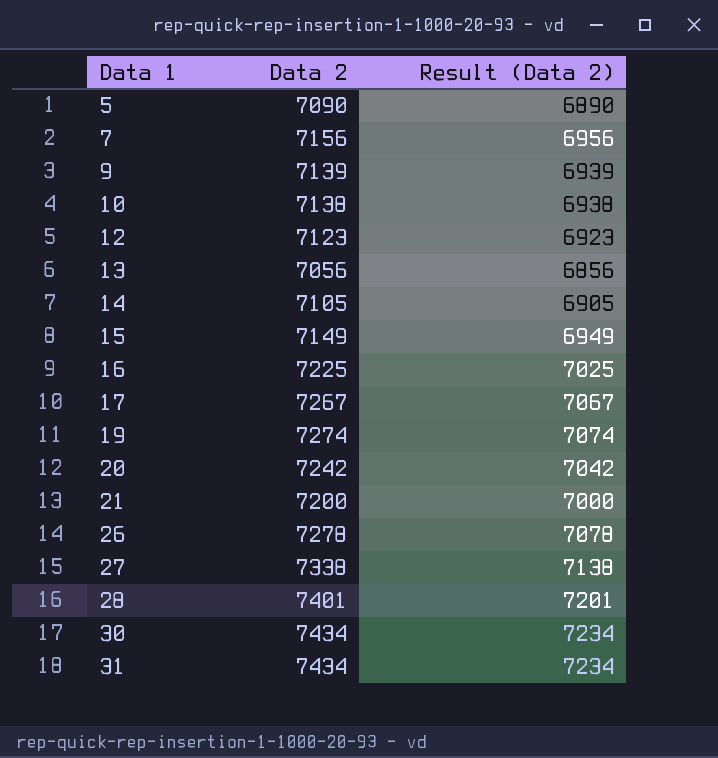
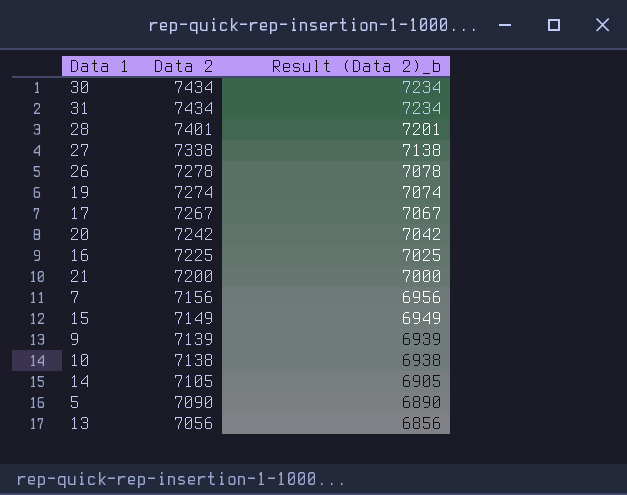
row order: Data 1 ascending -> Data 2 descending
column name: Result (Data 2) -> Result (Data 2)_b
row 12: 7123 | 6923 -> none

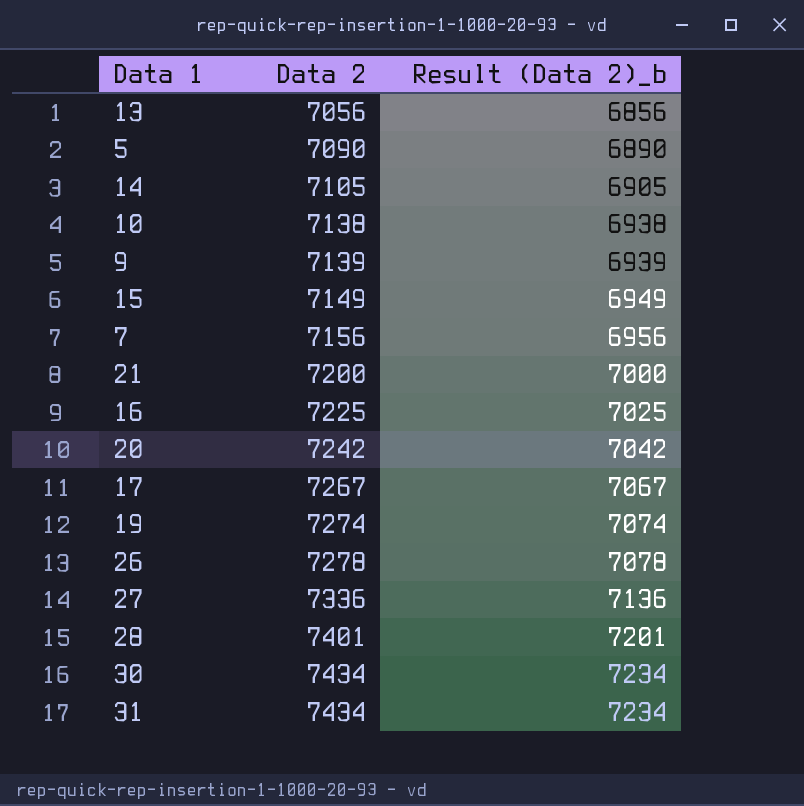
row order: Data 2 descending -> Data 2 ascending
27 | Data 2: 7338 -> 7336
27 | Result (Data 2)_b: 7138 -> 7136

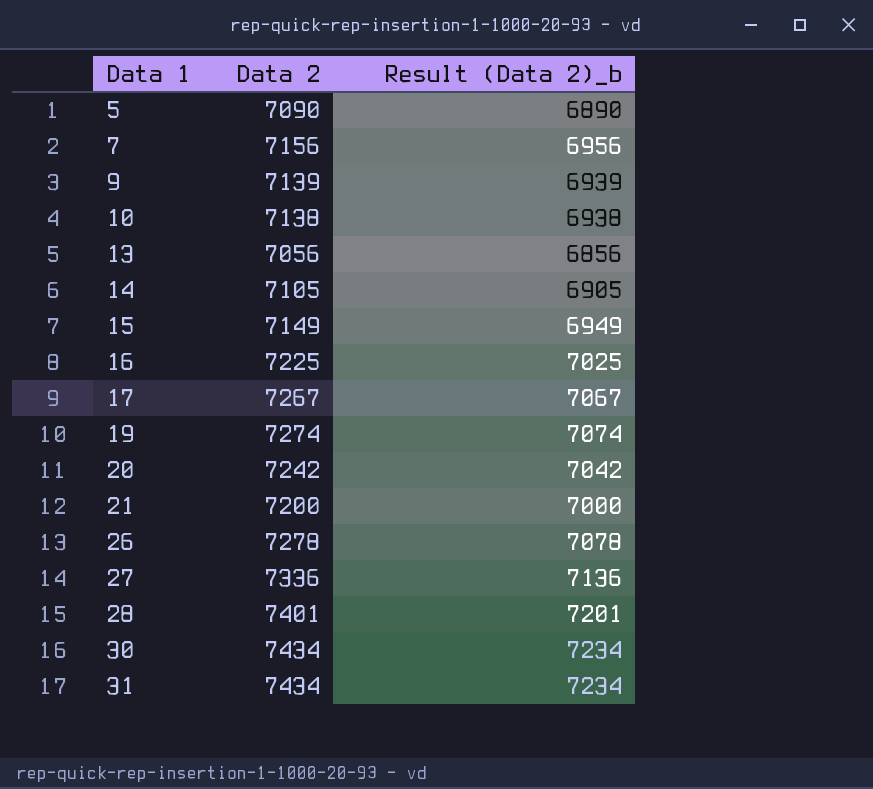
row order: Data 2 ascending -> Data 1 ascending

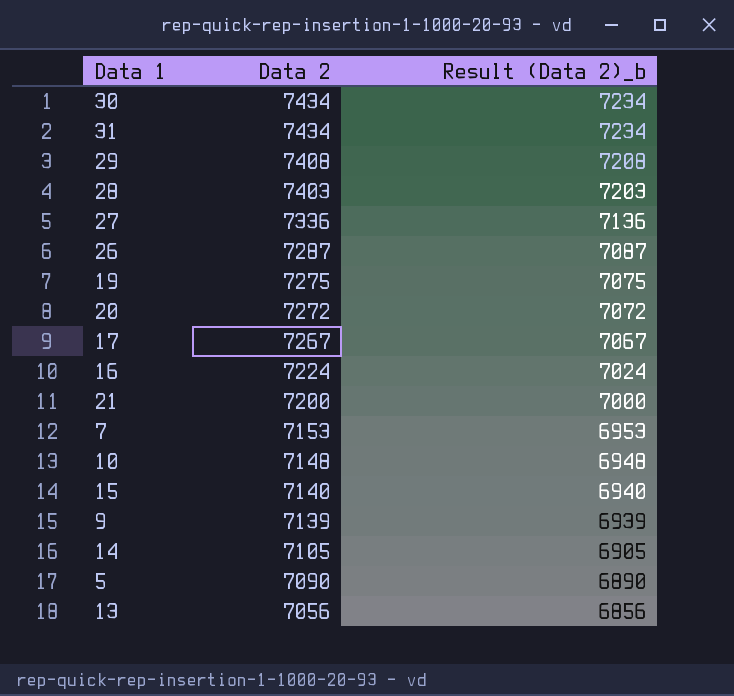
row order: Data 1 ascending -> Data 2 descending
row 29: none -> 7408 | 7208
28 | Data 2: 7401 -> 7403
28 | Result (Data 2)_b: 7201 -> 7203
26 | Data 2: 7278 -> 7287
26 | Result (Data 2)_b: 7078 -> 7087
19 | Data 2: 7274 -> 7275
19 | Result (Data 2)_b: 7074 -> 7075
20 | Data 2: 7242 -> 7272
20 | Result (Data 2)_b: 7042 -> 7072
16 | Data 2: 7225 -> 7224
16 | Result (Data 2)_b: 7025 -> 7024
7 | Data 2: 7156 -> 7153
7 | Result (Data 2)_b: 6956 -> 6953
10 | Data 2: 7138 -> 7148
10 | Result (Data 2)_b: 6938 -> 6948
15 | Data 2: 7149 -> 7140
15 | Result (Data 2)_b: 6949 -> 6940

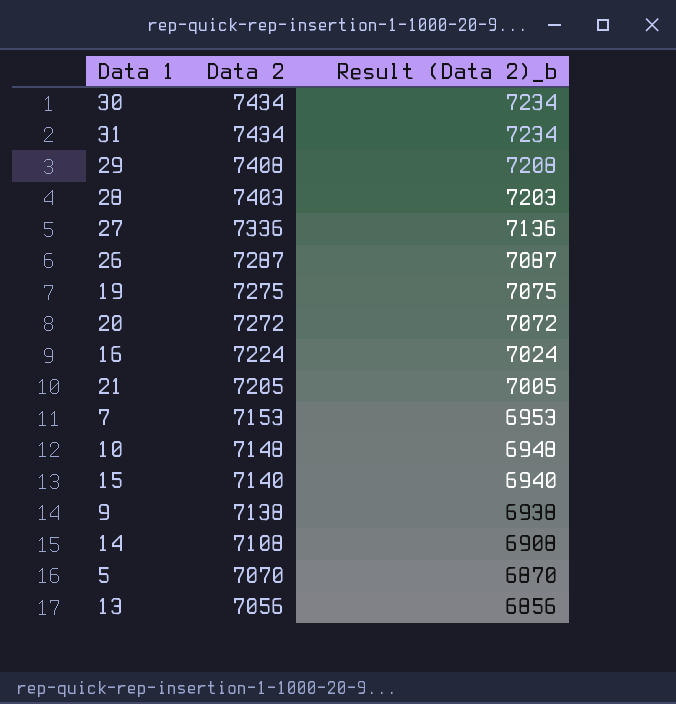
row 17: 7267 | 7067 -> none
21 | Data 2: 7200 -> 7205
21 | Result (Data 2)_b: 7000 -> 7005
9 | Data 2: 7139 -> 7138
9 | Result (Data 2)_b: 6939 -> 6938
14 | Data 2: 7105 -> 7108
14 | Result (Data 2)_b: 6905 -> 6908
5 | Data 2: 7090 -> 7070
5 | Result (Data 2)_b: 6890 -> 6870

